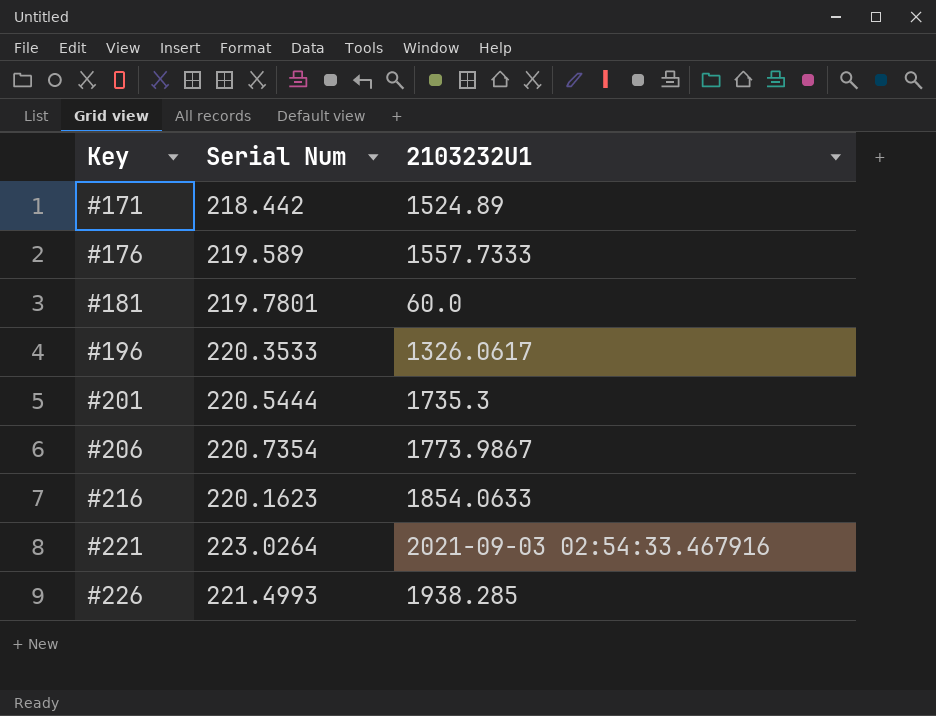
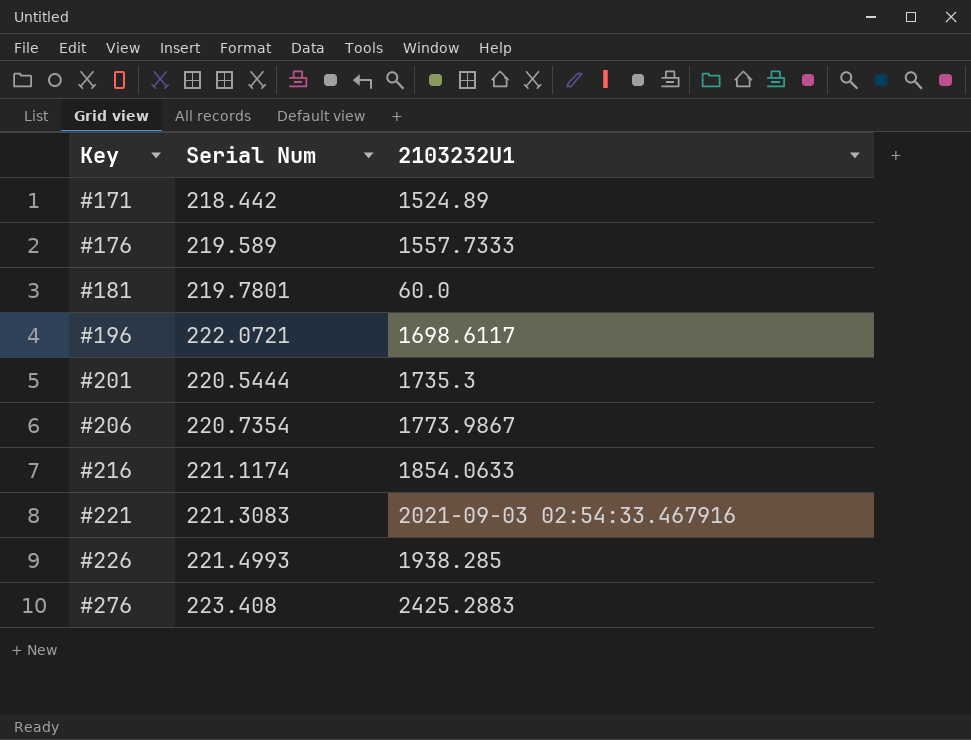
#196 | Serial Num: 220.3533 -> 222.0721
#196 | 2103232U1: 1326.0617 -> 1698.6117
#216 | Serial Num: 220.1623 -> 221.1174
#221 | Serial Num: 223.0264 -> 221.3083
row #276: none -> 223.408 | 2425.2883

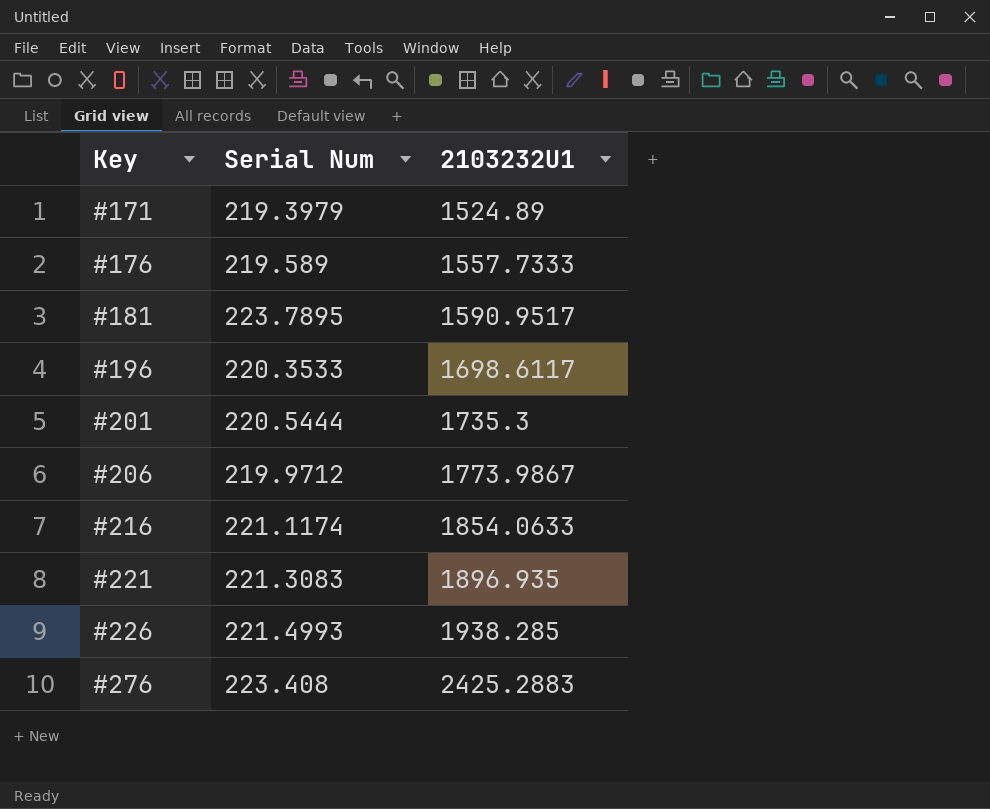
#171 | Serial Num: 218.442 -> 219.3979
#181 | Serial Num: 219.7801 -> 223.7895
#181 | 2103232U1: 60.0 -> 1590.9517
#196 | Serial Num: 222.0721 -> 220.3533
#206 | Serial Num: 220.7354 -> 219.9712
#221 | 2103232U1: 2021-09-03 02:54:33.467916 -> 1896.935

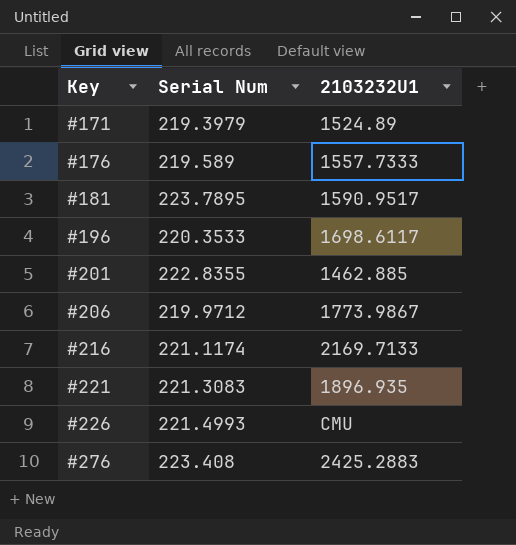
#201 | Serial Num: 220.5444 -> 222.8355
#201 | 2103232U1: 1735.3 -> 1462.885
#216 | 2103232U1: 1854.0633 -> 2169.7133
#226 | 2103232U1: 1938.285 -> CMU

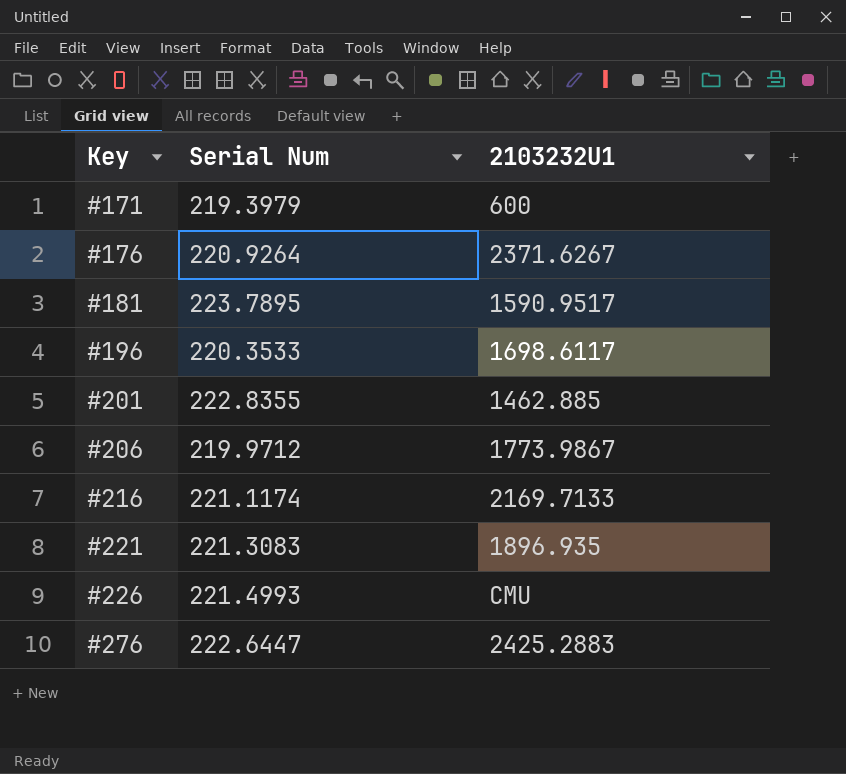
#171 | 2103232U1: 1524.89 -> 600
#176 | Serial Num: 219.589 -> 220.9264
#176 | 2103232U1: 1557.7333 -> 2371.6267
#276 | Serial Num: 223.408 -> 222.6447

